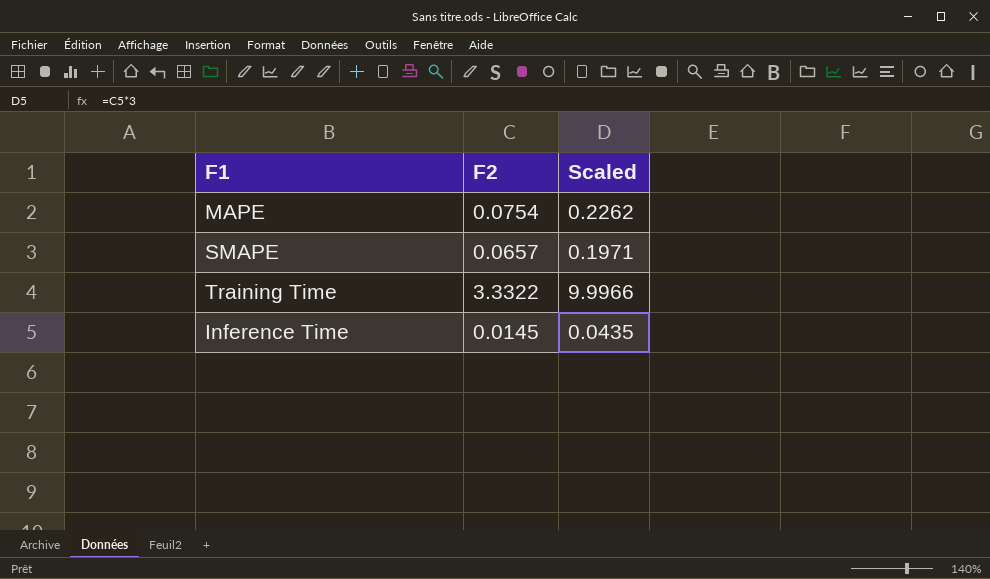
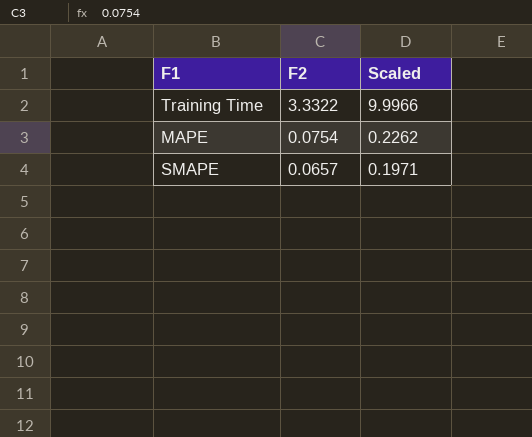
row order: none -> F2 descending
row Inference Time: 0.0145 | 0.0435 -> none

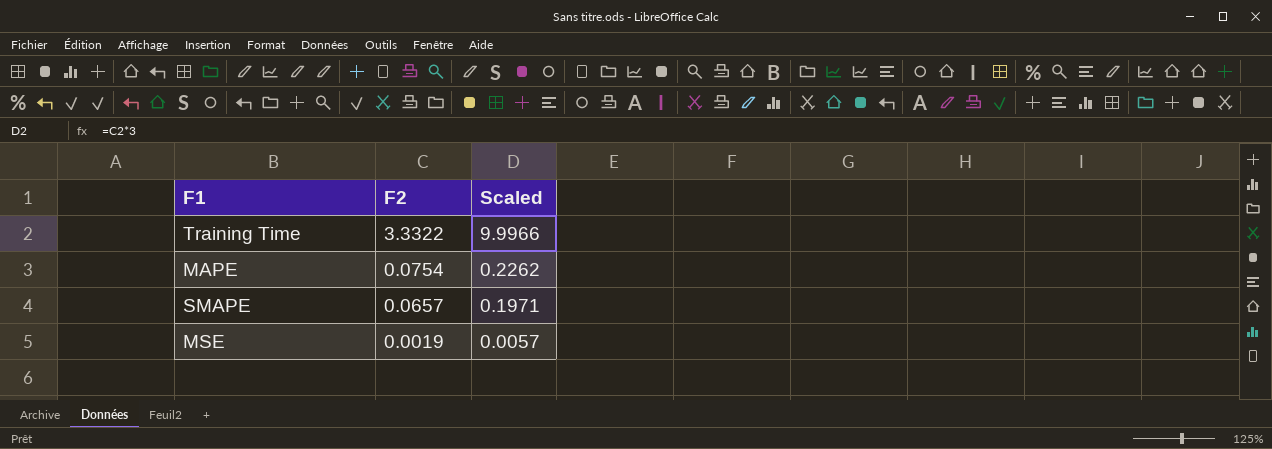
row MSE: none -> 0.0019 | 0.0057

